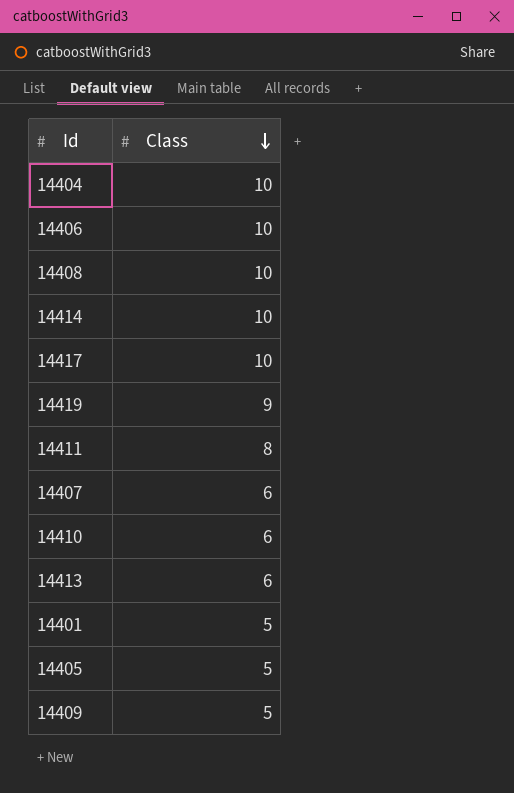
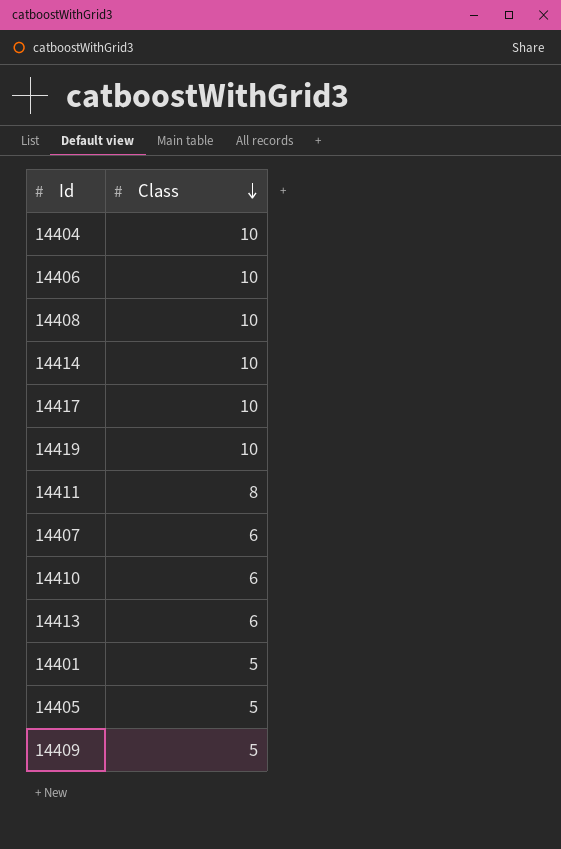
14419 | Class: 9 -> 10

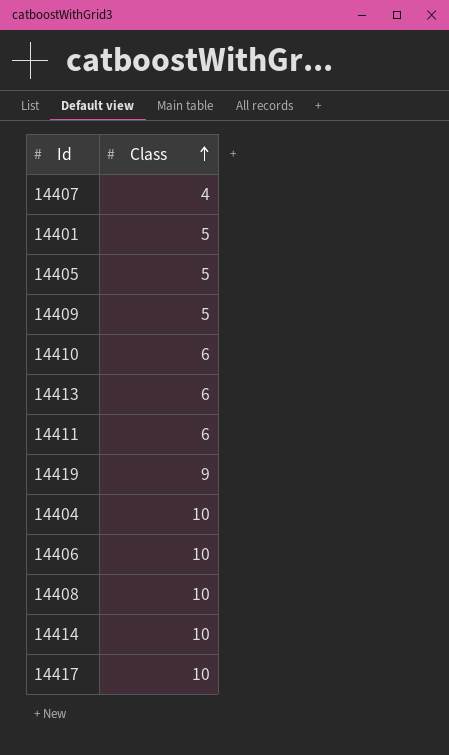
row order: Class descending -> Class ascending
14407 | Class: 6 -> 4
14411 | Class: 8 -> 6
14419 | Class: 10 -> 9

